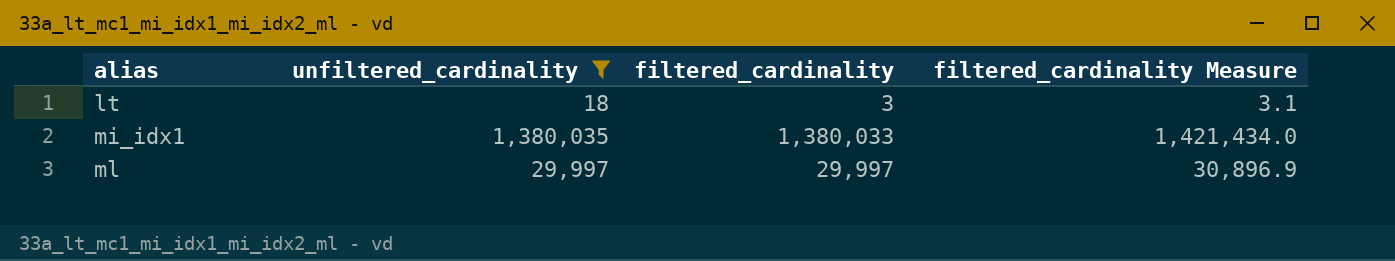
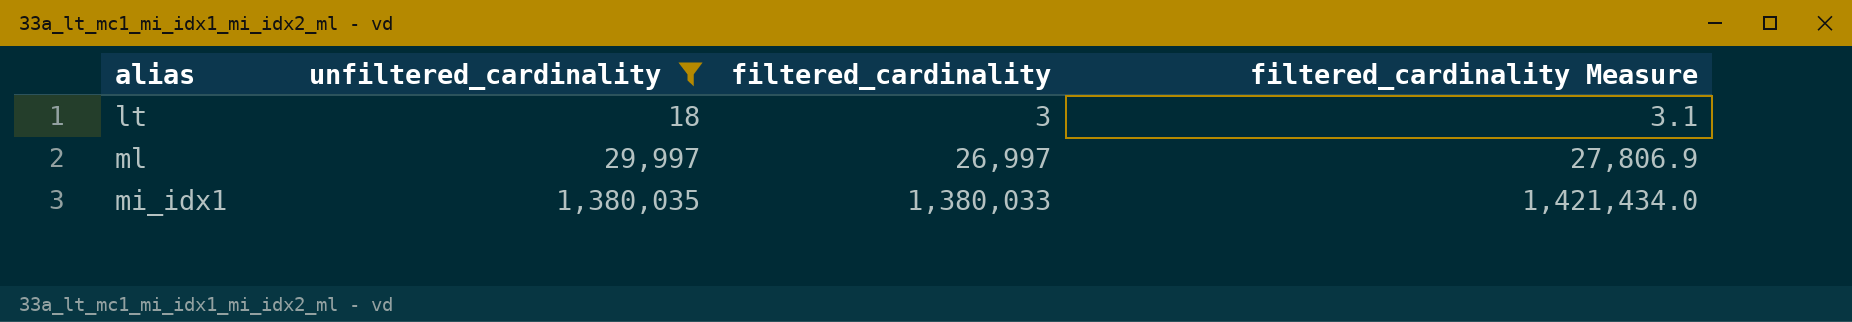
row order: alias ascending -> unfiltered_cardinality ascending
ml | filtered_cardinality: 29,997 -> 26,997
ml | filtered_cardinality Measure: 30,896.9 -> 27,806.9

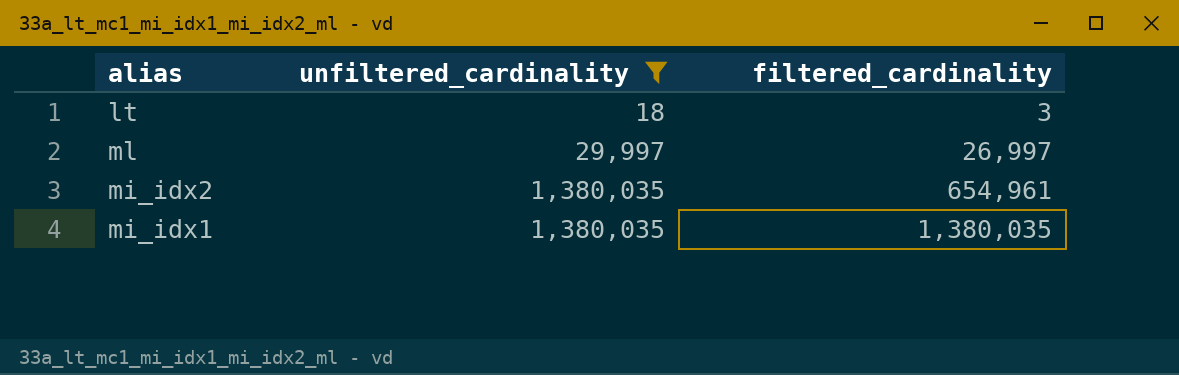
column filtered_cardinality Measure | formula: [filtered_cardinality] * 1.03 -> none
row mi_idx2: none -> 1,380,035 | 654,961
mi_idx1 | filtered_cardinality: 1,380,033 -> 1,380,035

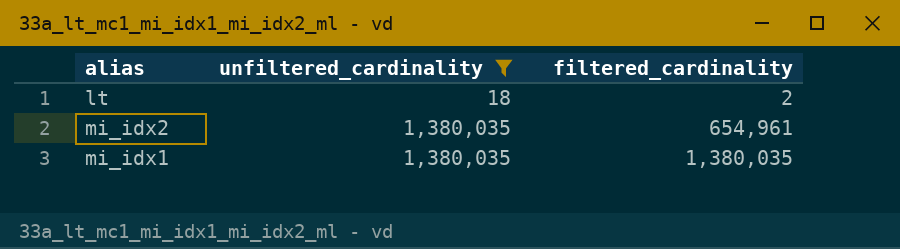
row ml: 29,997 | 26,997 -> none
lt | filtered_cardinality: 3 -> 2

